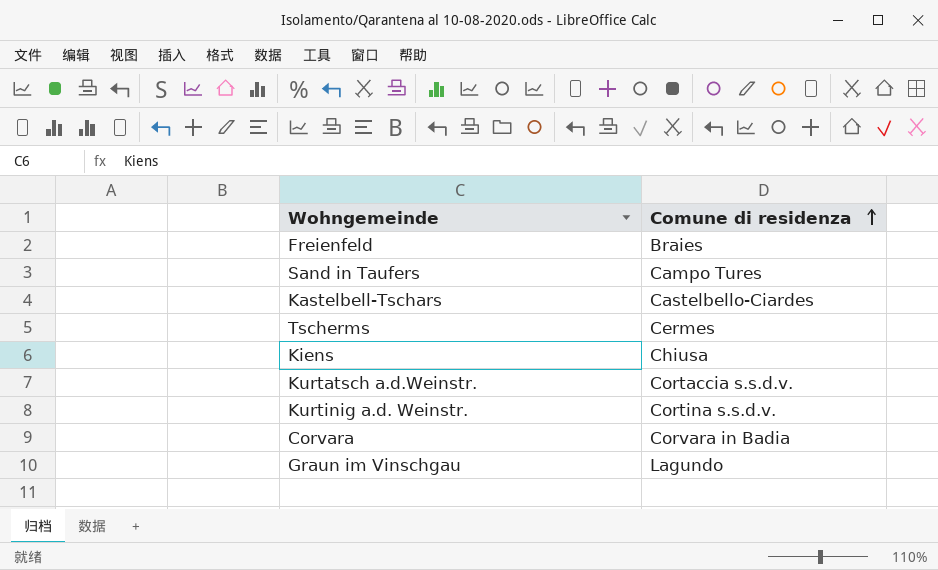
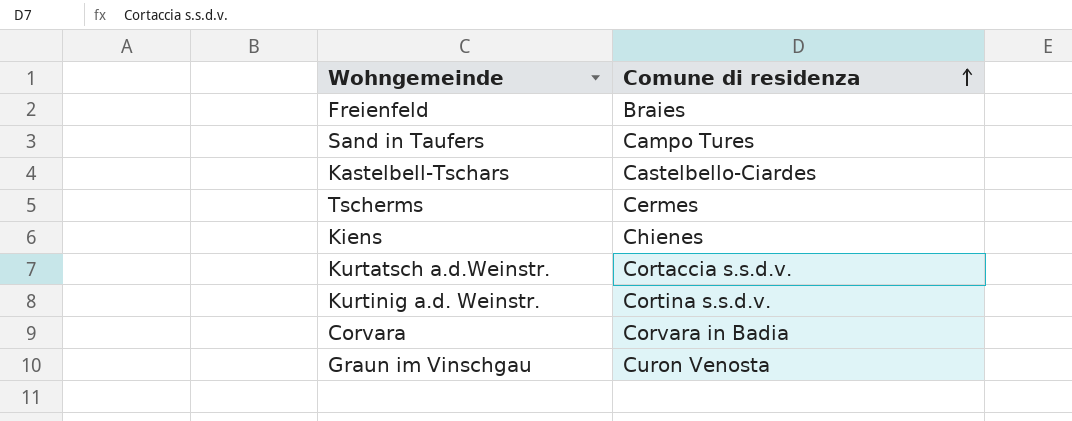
Kiens | Comune di residenza: Chiusa -> Chienes
Graun im Vinschgau | Comune di residenza: Lagundo -> Curon Venosta

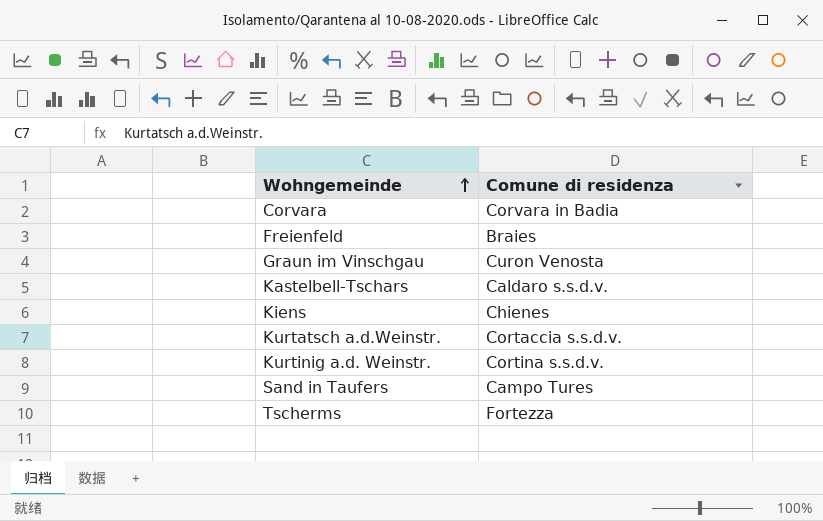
row order: Comune di residenza ascending -> Wohngemeinde ascending
Kastelbell-Tschars | Comune di residenza: Castelbello-Ciardes -> Caldaro s.s.d.v.
Tscherms | Comune di residenza: Cermes -> Fortezza

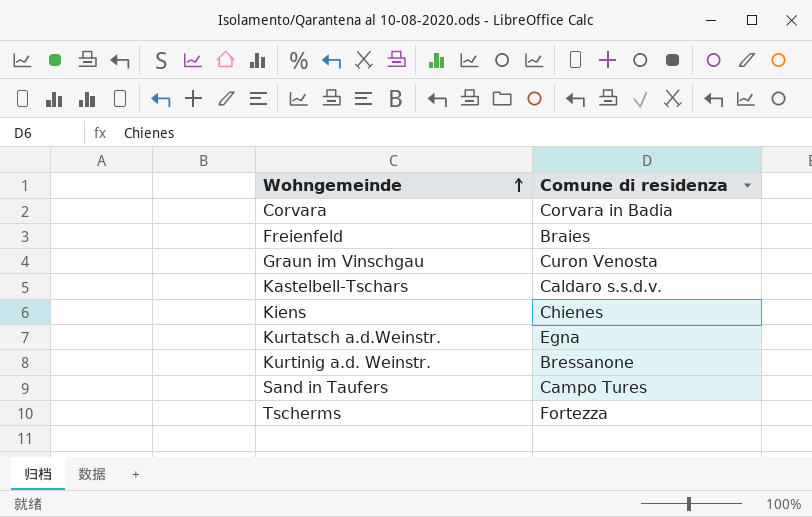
Kurtatsch a.d.Weinstr. | Comune di residenza: Cortaccia s.s.d.v. -> Egna
Kurtinig a.d. Weinstr. | Comune di residenza: Cortina s.s.d.v. -> Bressanone

